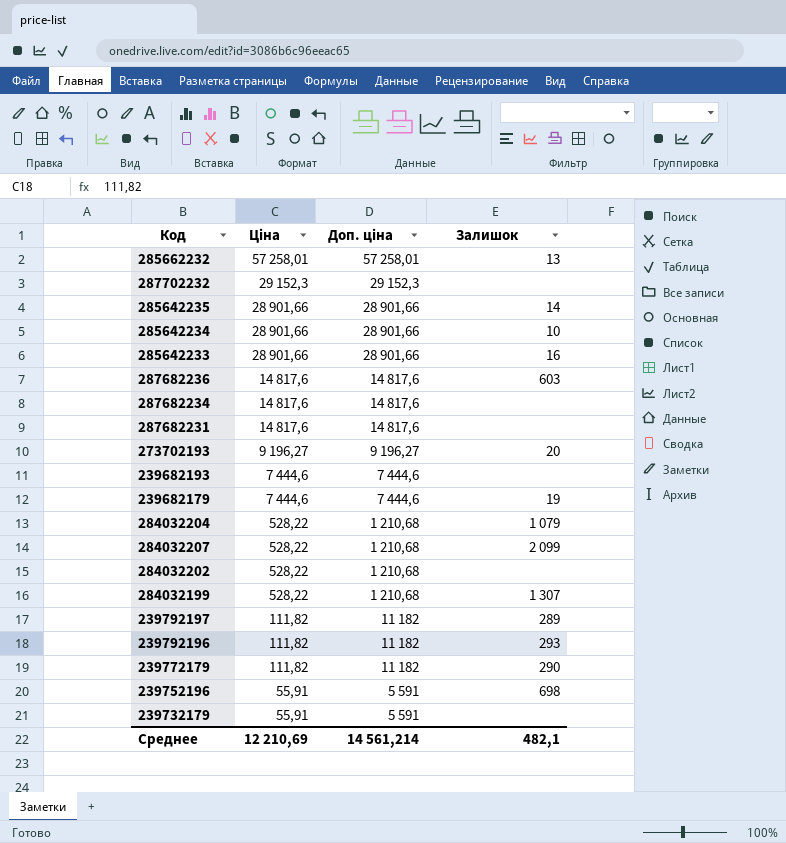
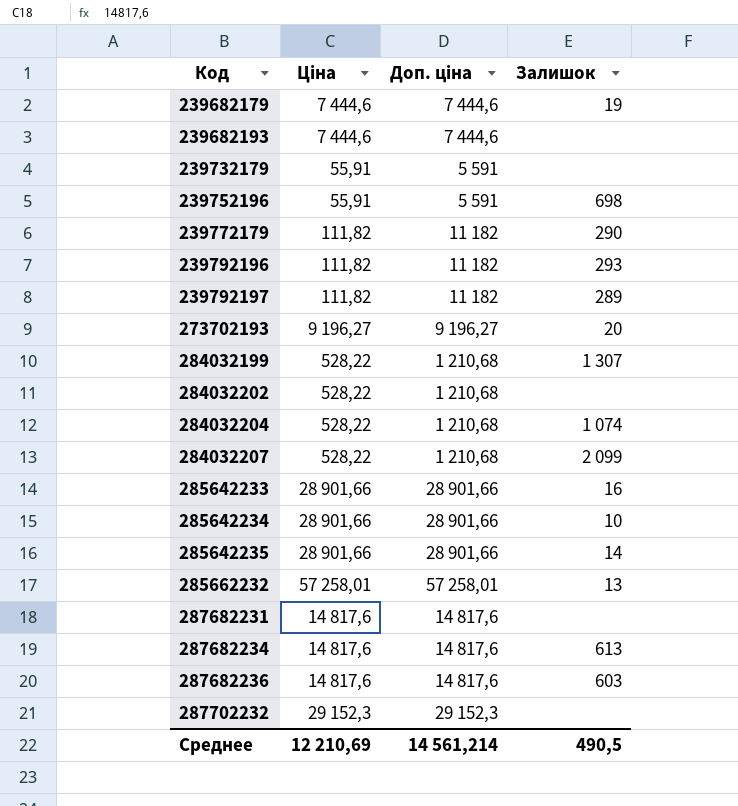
row order: Ціна descending -> Код ascending
284032204 | Залишок: 1 079 -> 1 074
287682234 | Залишок: none -> 613
Среднее | Залишок: 482,1 -> 490,5

